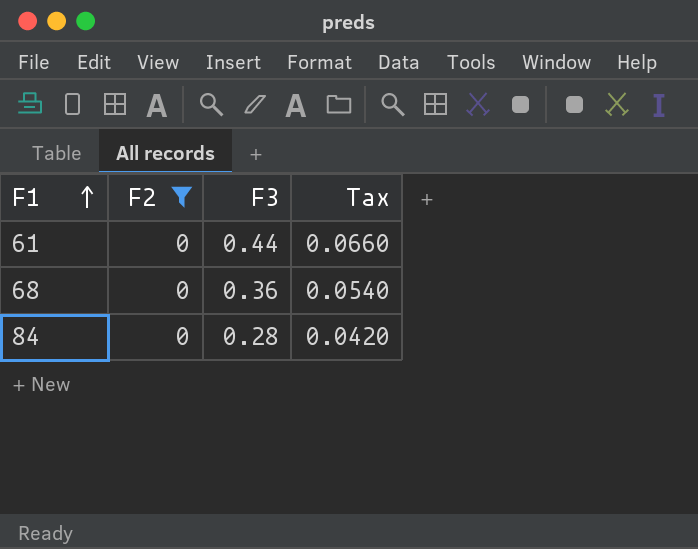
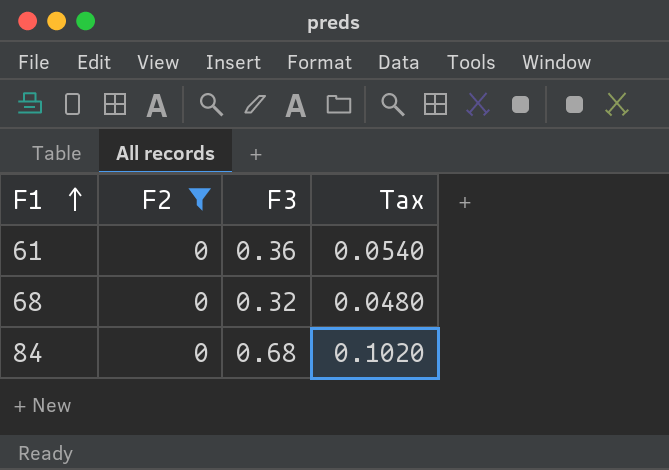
61 | F3: 0.44 -> 0.36
61 | Tax: 0.0660 -> 0.0540
68 | F3: 0.36 -> 0.32
68 | Tax: 0.0540 -> 0.0480
84 | F3: 0.28 -> 0.68
84 | Tax: 0.0420 -> 0.1020

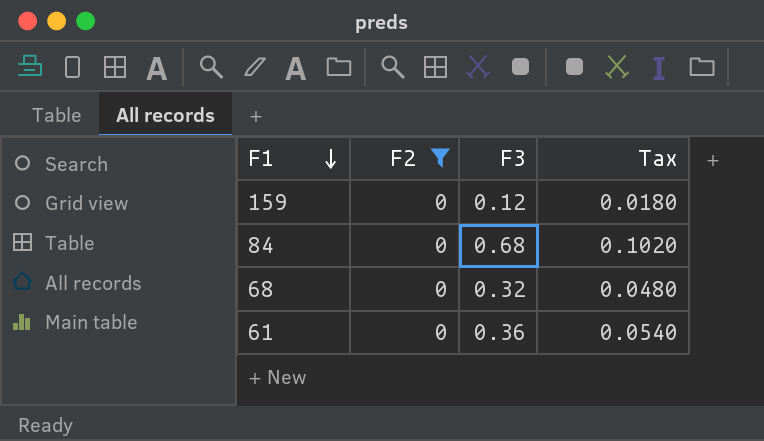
row order: F1 ascending -> F1 descending
row 159: none -> 0 | 0.12 | 0.0180

